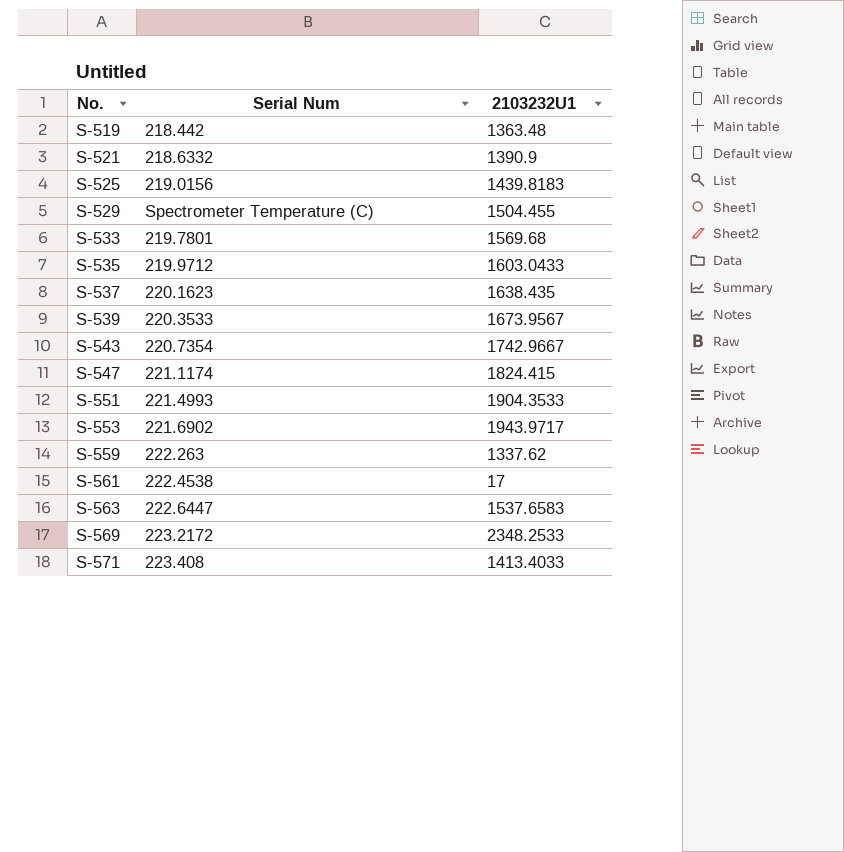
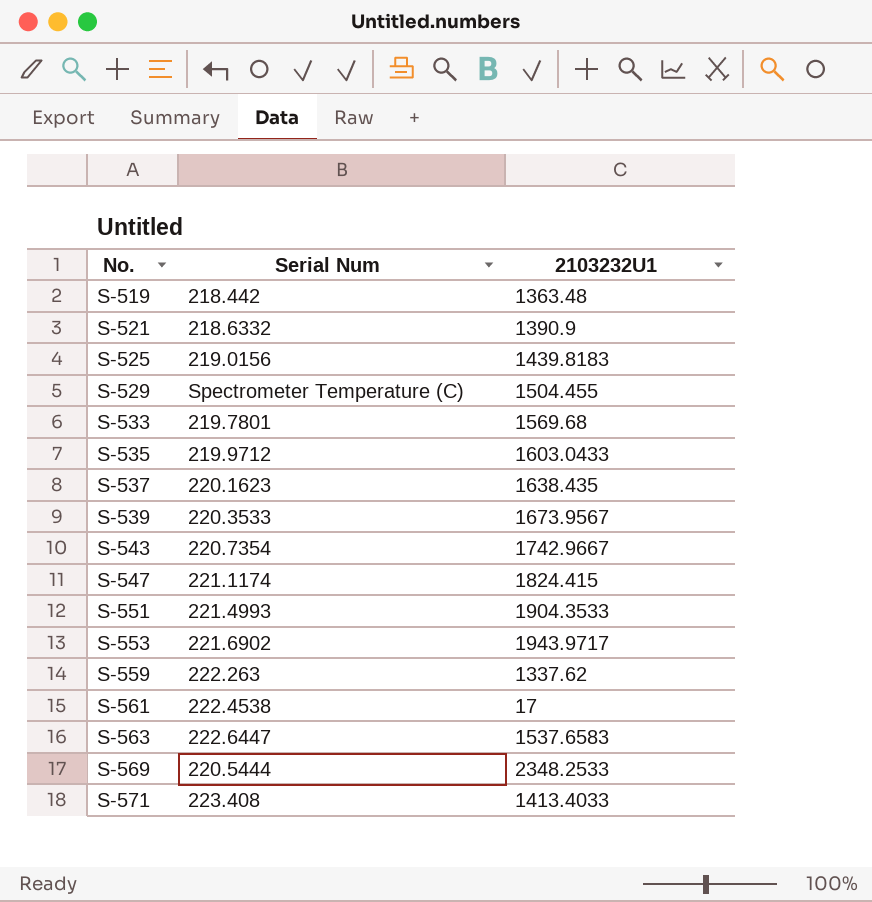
S-569 | Serial Num: 223.2172 -> 220.5444

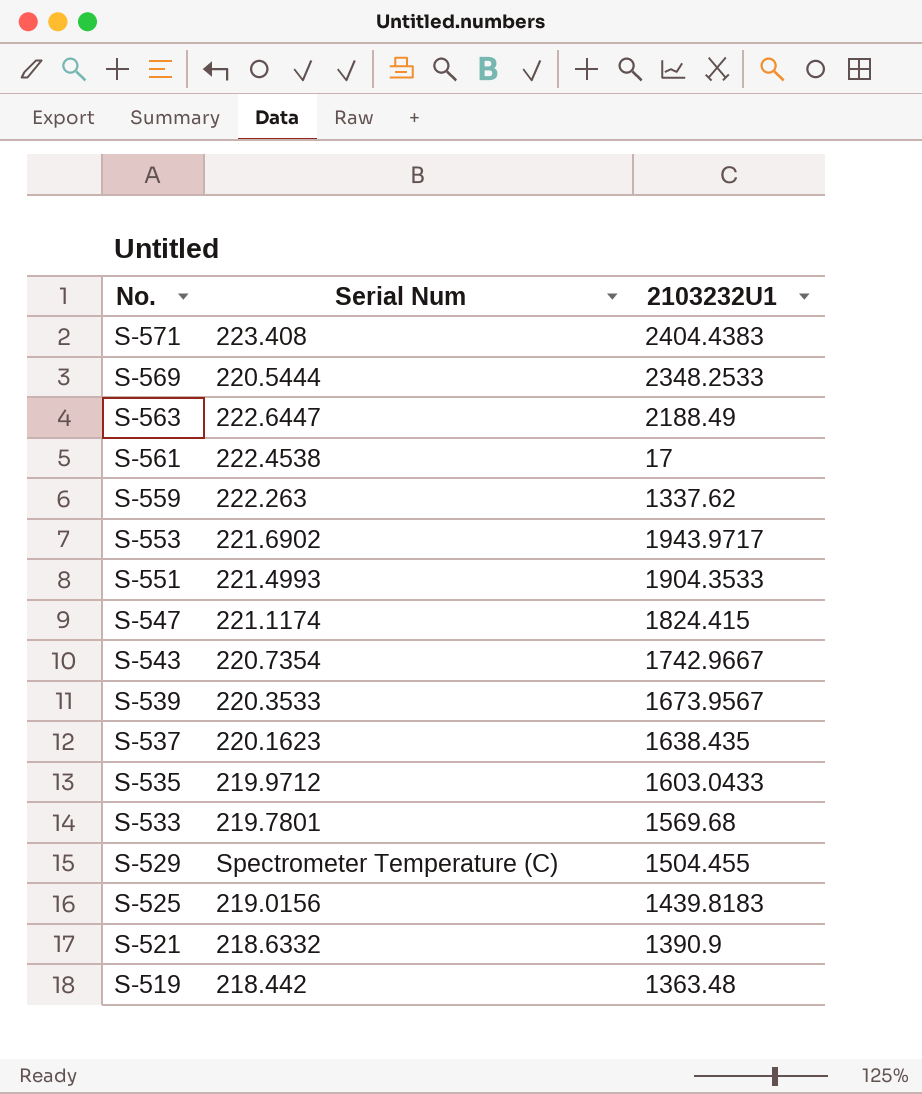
row order: No. ascending -> No. descending
S-571 | 2103232U1: 1413.4033 -> 2404.4383
S-563 | 2103232U1: 1537.6583 -> 2188.49

